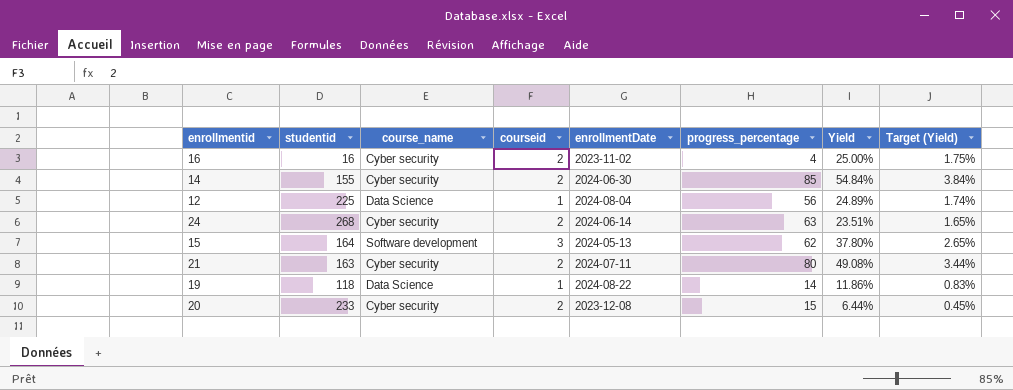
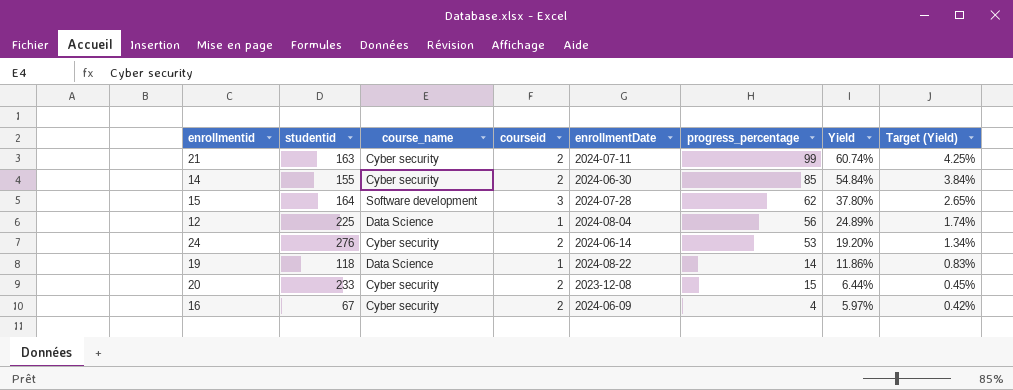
row order: none -> Yield descending
21 | progress_percentage: 80 -> 99
21 | Yield: 49.08% -> 60.74%
21 | Target (Yield): 3.44% -> 4.25%
15 | enrollmentDate: 2024-05-13 -> 2024-07-28
24 | studentid: 268 -> 276
24 | progress_percentage: 63 -> 53
24 | Yield: 23.51% -> 19.20%
24 | Target (Yield): 1.65% -> 1.34%
16 | studentid: 16 -> 67
16 | enrollmentDate: 2023-11-02 -> 2024-06-09
16 | Yield: 25.00% -> 5.97%
16 | Target (Yield): 1.75% -> 0.42%

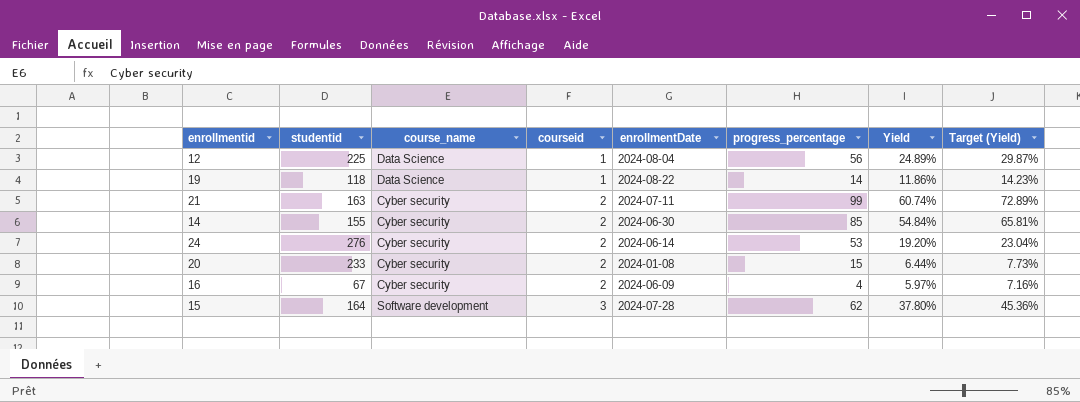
row order: Yield descending -> courseid ascending
column Target (Yield) | formula: [Yield] * 0.07 -> [Yield] * 1.2
20 | enrollmentDate: 2023-12-08 -> 2024-01-08

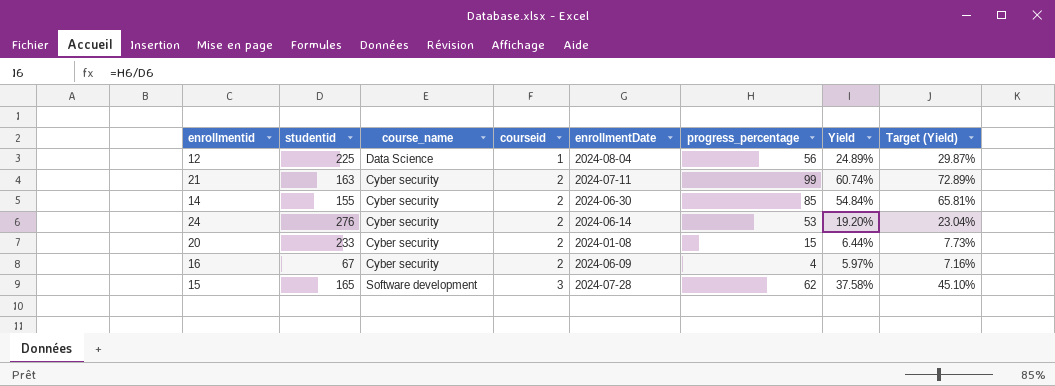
row 19: 118 | Data Science | 1 | 2024-08-22 | 14 | 11.86% | 14.23% -> none
15 | studentid: 164 -> 165
15 | Yield: 37.80% -> 37.58%
15 | Target (Yield): 45.36% -> 45.10%

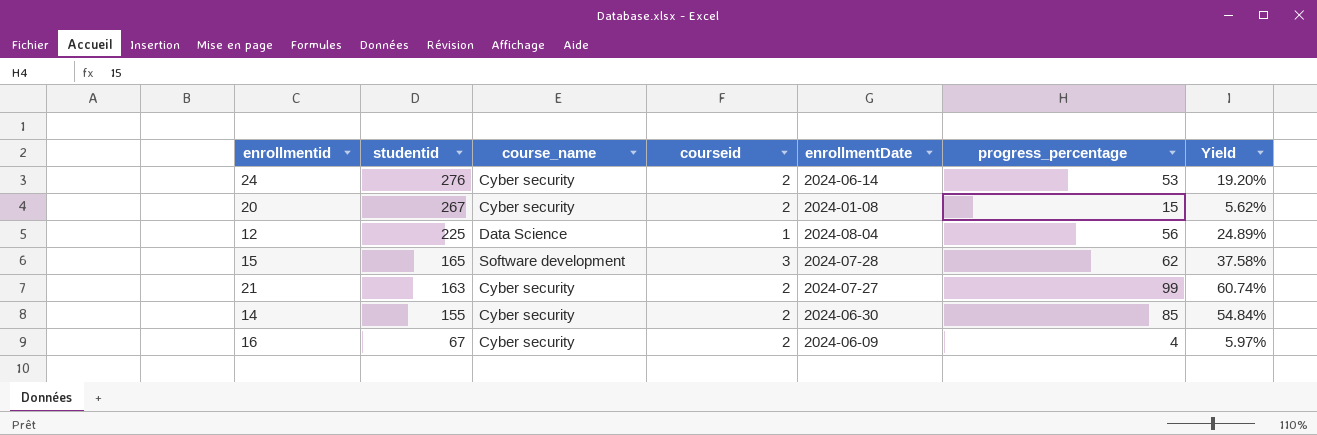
row order: courseid ascending -> studentid descending
column Target (Yield) | formula: [Yield] * 1.2 -> none
20 | studentid: 233 -> 267
20 | Yield: 6.44% -> 5.62%
21 | enrollmentDate: 2024-07-11 -> 2024-07-27

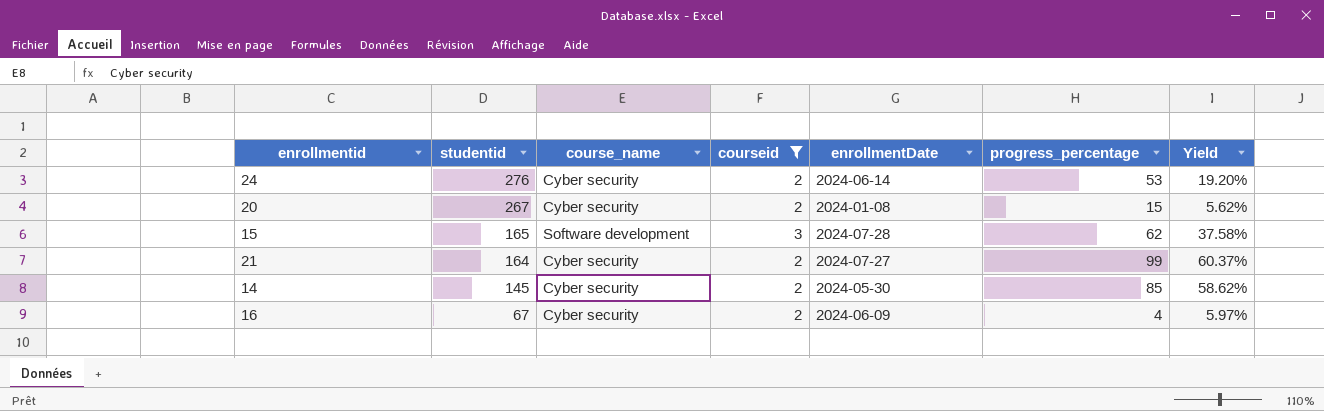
filter: none -> courseid != 1
21 | studentid: 163 -> 164
21 | Yield: 60.74% -> 60.37%
14 | studentid: 155 -> 145
14 | enrollmentDate: 2024-06-30 -> 2024-05-30
14 | Yield: 54.84% -> 58.62%

